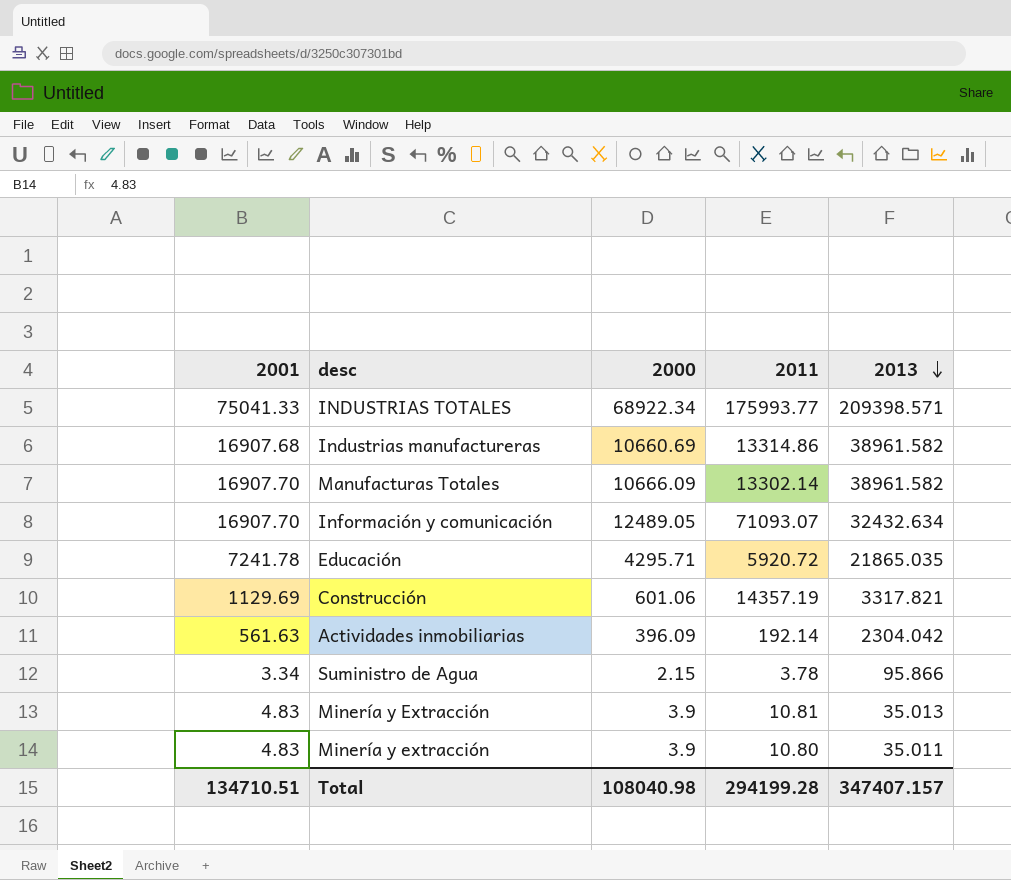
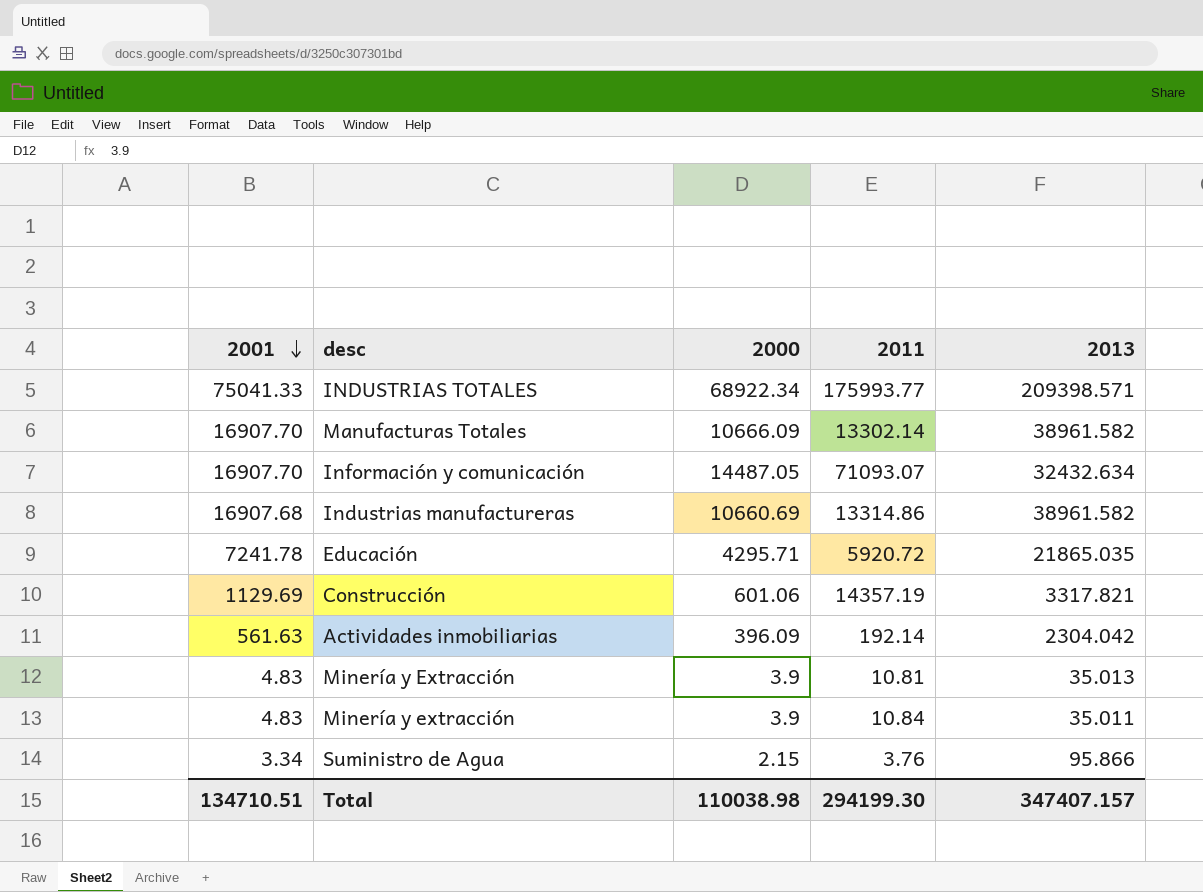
row order: 2013 descending -> 2001 descending
Información y comunicación | 2000: 12489.05 -> 14487.05
Minería y extracción | 2011: 10.80 -> 10.84
Suministro de Agua | 2011: 3.78 -> 3.76
Total | 2000: 108040.98 -> 110038.98
Total | 2011: 294199.28 -> 294199.30

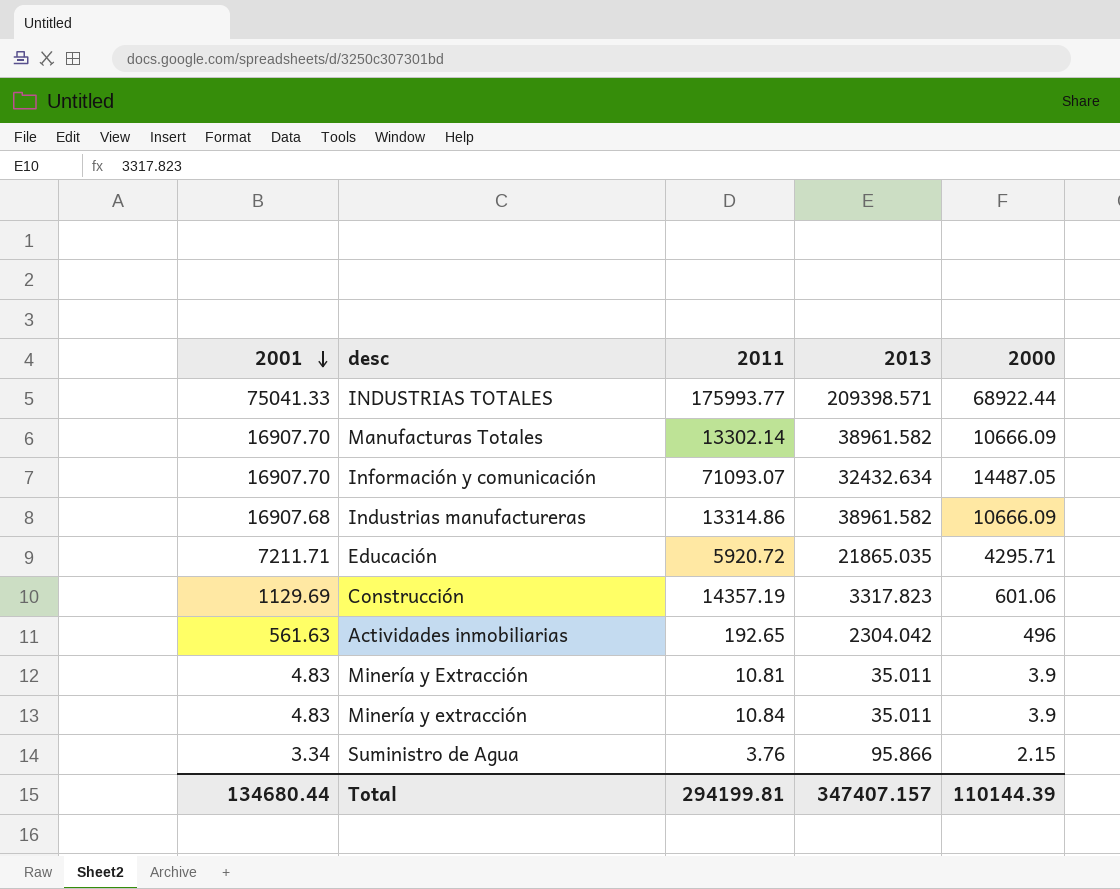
column 2000 | position: 3 -> 5
INDUSTRIAS TOTALES | 2000: 68922.34 -> 68922.44
Industrias manufactureras | 2000: 10660.69 -> 10666.09
Educación | 2001: 7241.78 -> 7211.71
Construcción | 2013: 3317.821 -> 3317.823
Actividades inmobiliarias | 2011: 192.14 -> 192.65
Actividades inmobiliarias | 2000: 396.09 -> 496
Minería y Extracción | 2013: 35.013 -> 35.011
Total | 2001: 134710.51 -> 134680.44
Total | 2011: 294199.30 -> 294199.81
Total | 2000: 110038.98 -> 110144.39

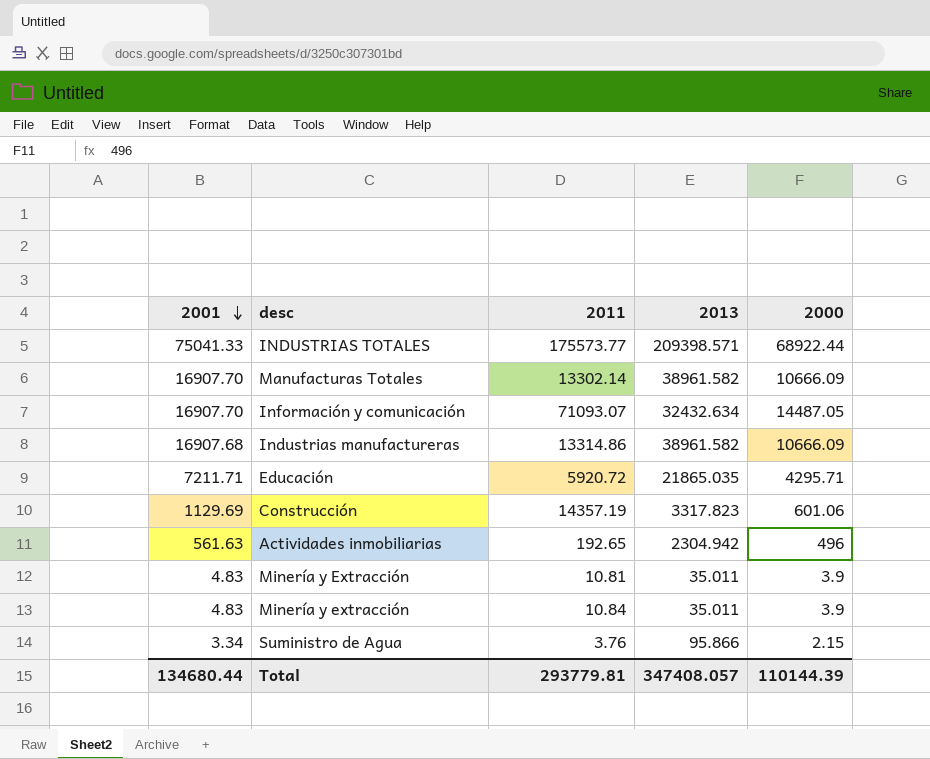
INDUSTRIAS TOTALES | 2011: 175993.77 -> 175573.77
Actividades inmobiliarias | 2013: 2304.042 -> 2304.942
Total | 2011: 294199.81 -> 293779.81
Total | 2013: 347407.157 -> 347408.057

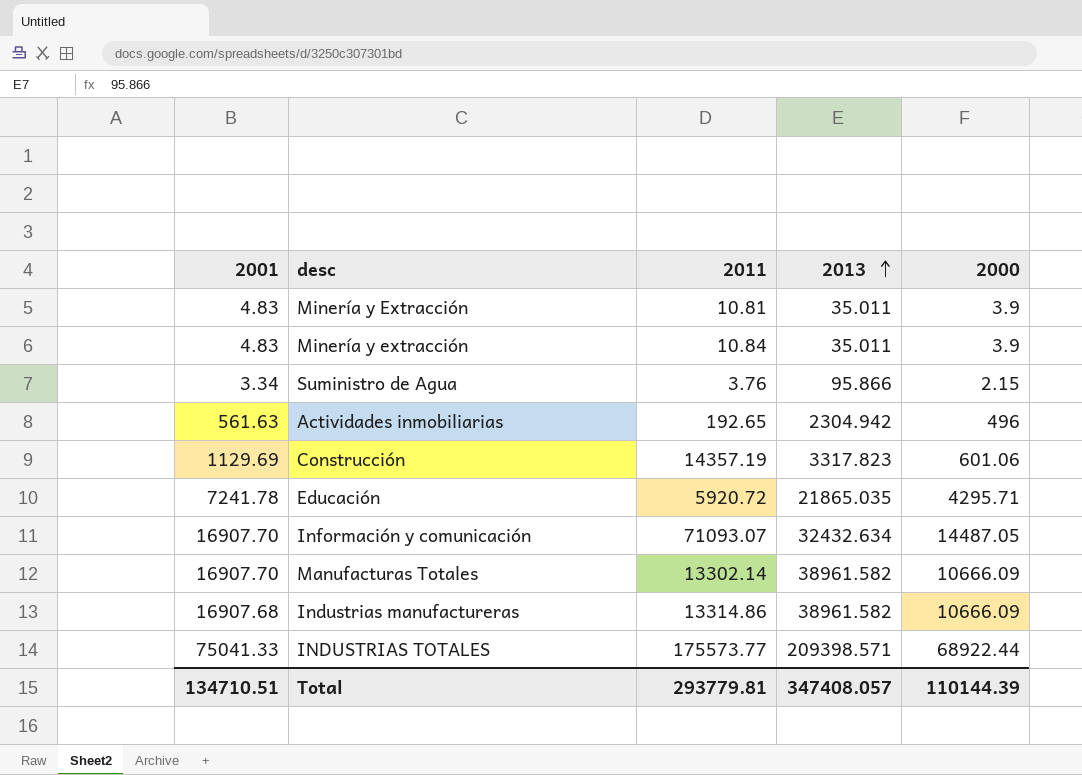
row order: 2001 descending -> 2013 ascending
Educación | 2001: 7211.71 -> 7241.78
Total | 2001: 134680.44 -> 134710.51

